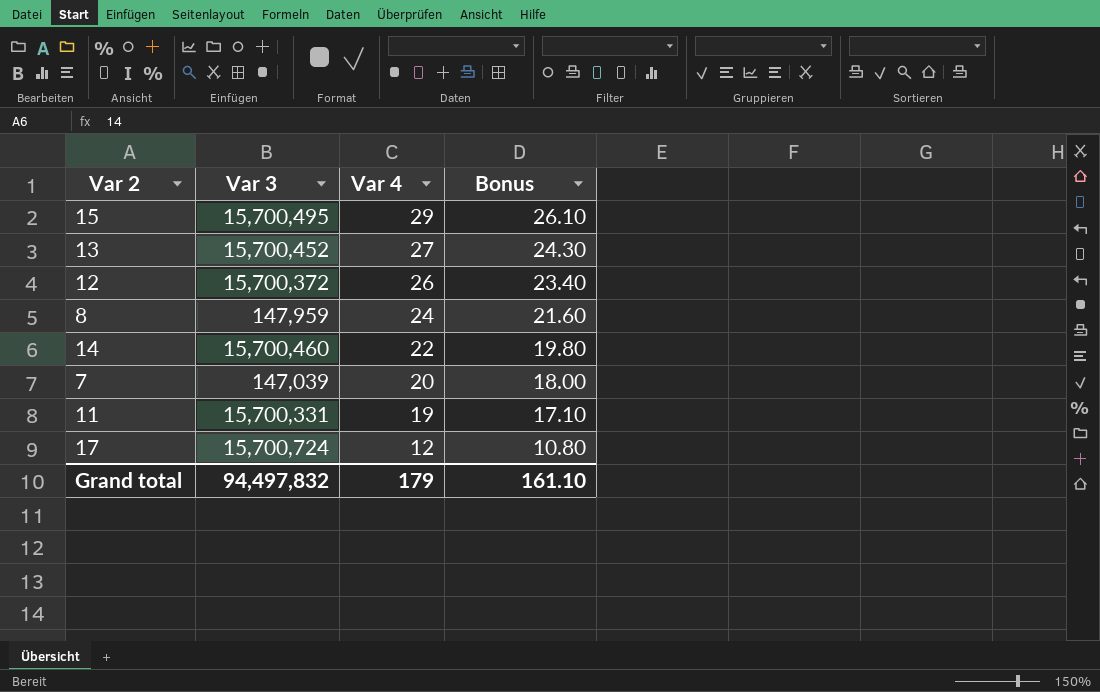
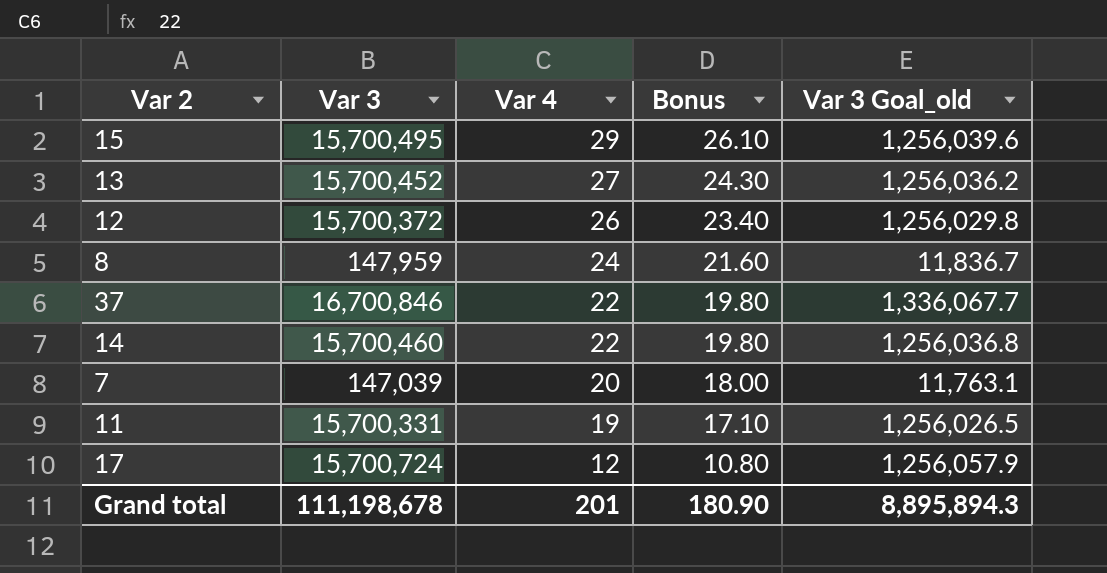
column Var 3 Goal_old | formula: none -> [Var 3] * 0.08
row 37: none -> 16,700,846 | 22 | 19.80 | 1,336,067.7
Grand total | Var 3: 94,497,832 -> 111,198,678
Grand total | Var 4: 179 -> 201
Grand total | Bonus: 161.10 -> 180.90

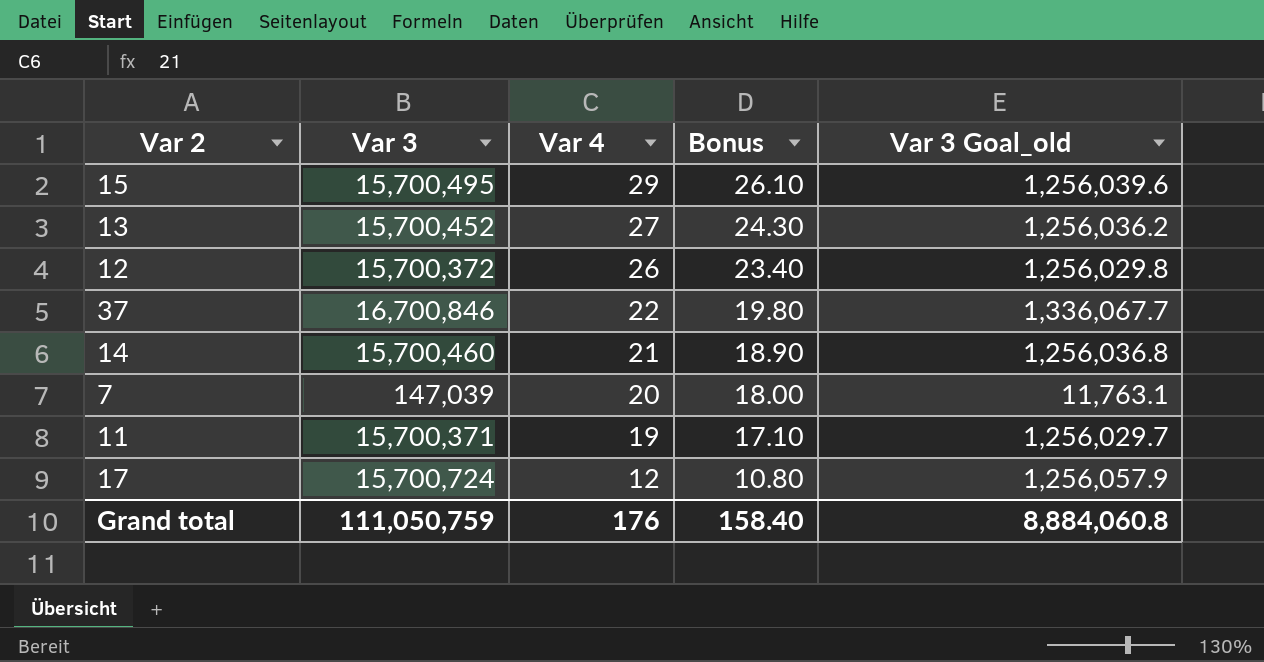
row 8: 147,959 | 24 | 21.60 | 11,836.7 -> none
14 | Var 4: 22 -> 21
14 | Bonus: 19.80 -> 18.90
11 | Var 3: 15,700,331 -> 15,700,371
11 | Var 3 Goal_old: 1,256,026.5 -> 1,256,029.7
Grand total | Var 3: 111,198,678 -> 111,050,759
Grand total | Var 4: 201 -> 176
Grand total | Bonus: 180.90 -> 158.40
Grand total | Var 3 Goal_old: 8,895,894.3 -> 8,884,060.8

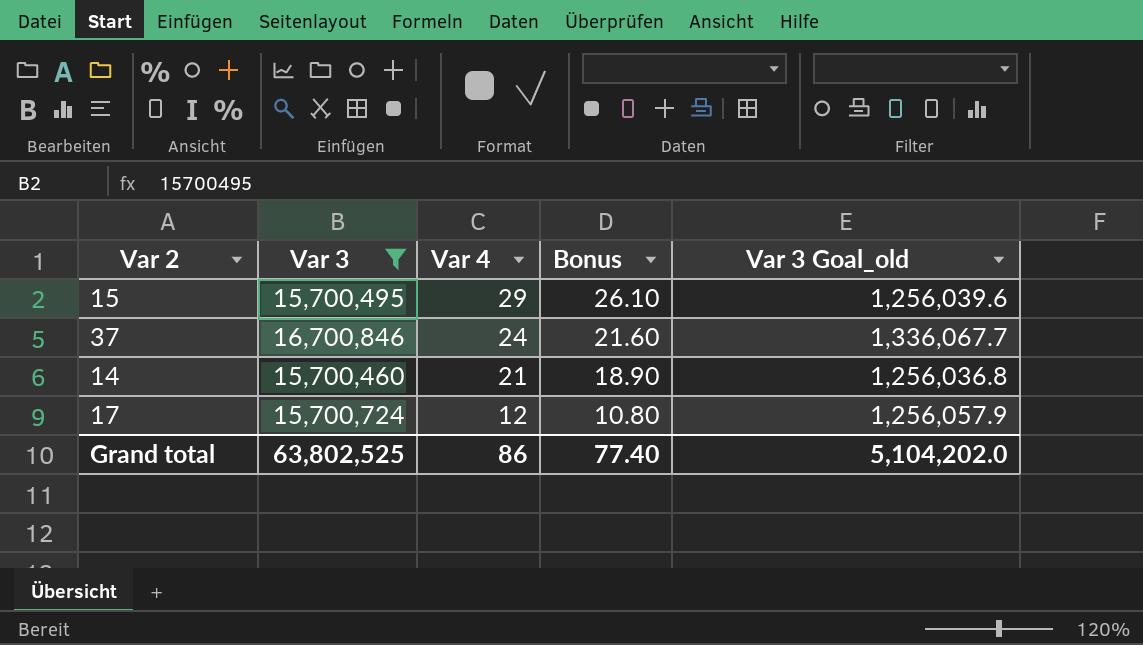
filter: none -> Var 3 >= 15,700,460
37 | Var 4: 22 -> 24
37 | Bonus: 19.80 -> 21.60
Grand total | Var 3: 111,050,759 -> 63,802,525
Grand total | Var 4: 176 -> 86
Grand total | Bonus: 158.40 -> 77.40
Grand total | Var 3 Goal_old: 8,884,060.8 -> 5,104,202.0

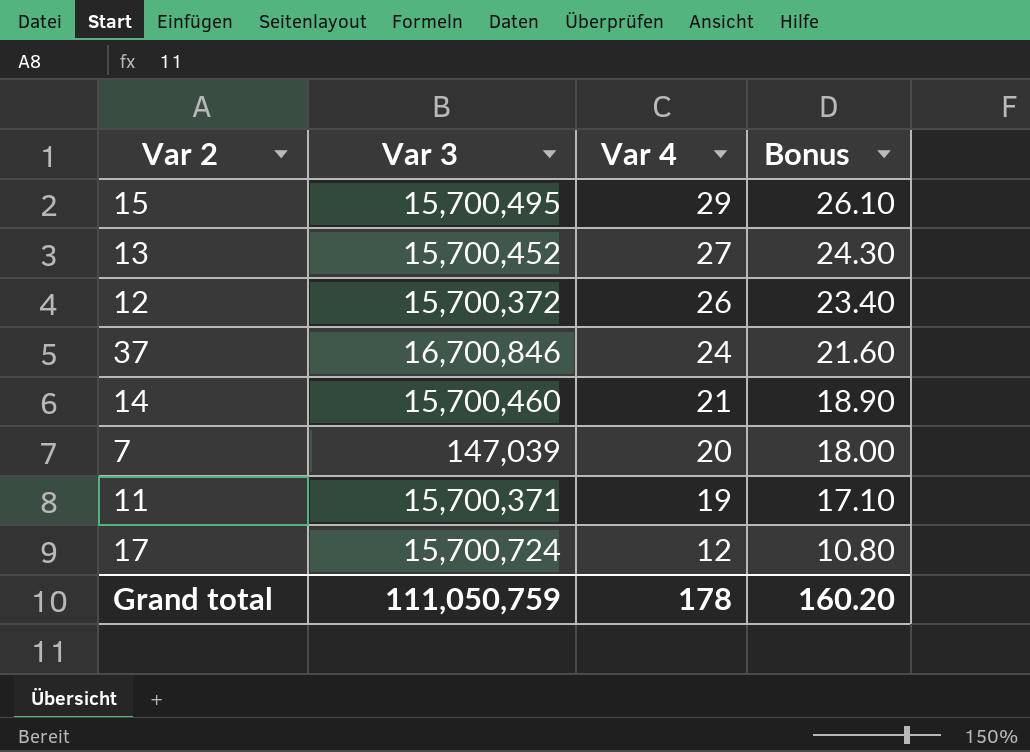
filter: Var 3 >= 15,700,460 -> none
column Var 3 Goal_old | formula: [Var 3] * 0.08 -> none
Grand total | Var 3: 63,802,525 -> 111,050,759
Grand total | Var 4: 86 -> 178
Grand total | Bonus: 77.40 -> 160.20

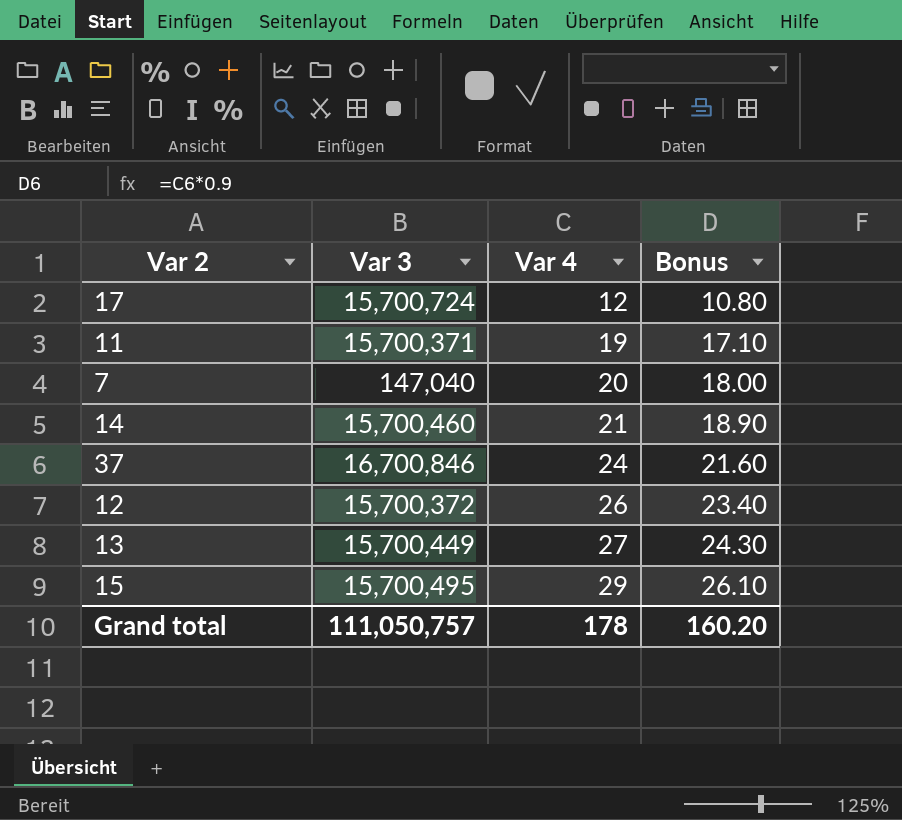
row order: Var 4 descending -> Var 4 ascending
7 | Var 3: 147,039 -> 147,040
13 | Var 3: 15,700,452 -> 15,700,449
Grand total | Var 3: 111,050,759 -> 111,050,757

